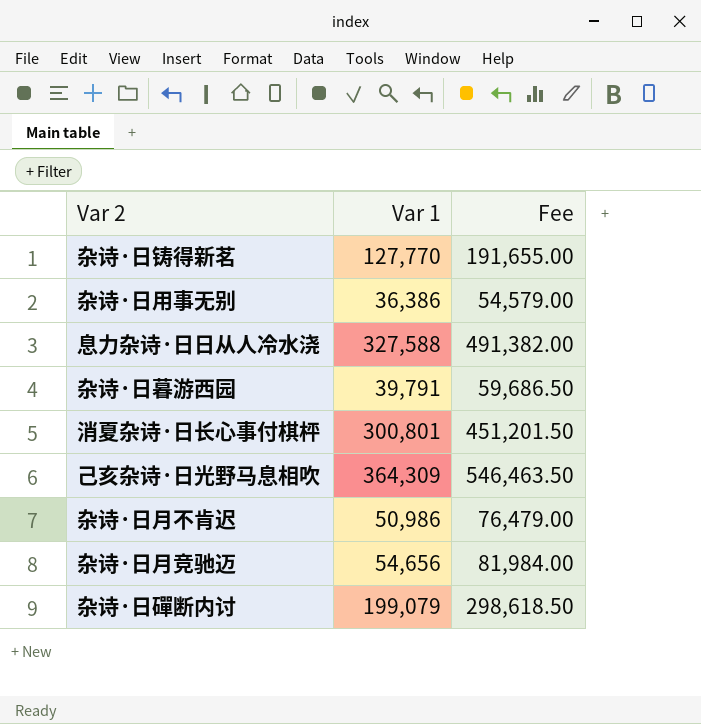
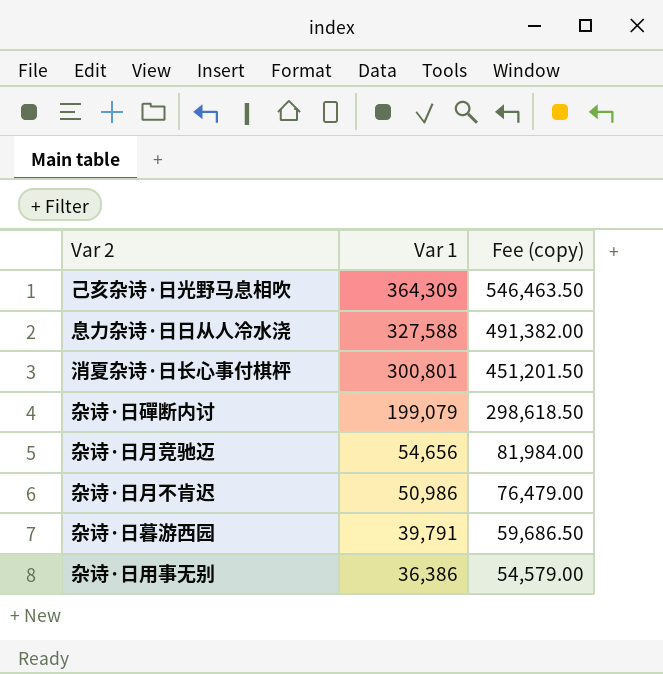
row order: none -> Var 1 descending
column name: Fee -> Fee (copy)
row 杂诗·日铸得新茗: 127,770 | 191,655.00 -> none

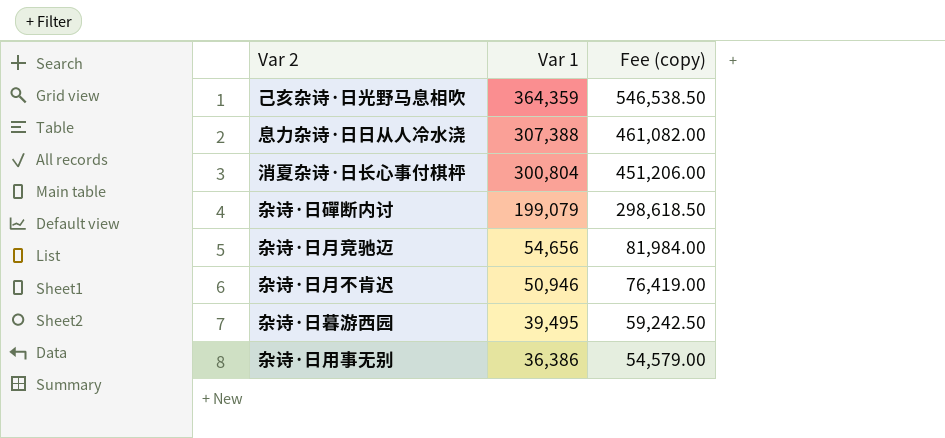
己亥杂诗·日光野马息相吹 | Var 1: 364,309 -> 364,359
己亥杂诗·日光野马息相吹 | Fee (copy): 546,463.50 -> 546,538.50
息力杂诗·日日从人冷水浇 | Var 1: 327,588 -> 307,388
息力杂诗·日日从人冷水浇 | Fee (copy): 491,382.00 -> 461,082.00
消夏杂诗·日长心事付棋枰 | Var 1: 300,801 -> 300,804
消夏杂诗·日长心事付棋枰 | Fee (copy): 451,201.50 -> 451,206.00
杂诗·日月不肯迟 | Var 1: 50,986 -> 50,946
杂诗·日月不肯迟 | Fee (copy): 76,479.00 -> 76,419.00
杂诗·日暮游西园 | Var 1: 39,791 -> 39,495
杂诗·日暮游西园 | Fee (copy): 59,686.50 -> 59,242.50

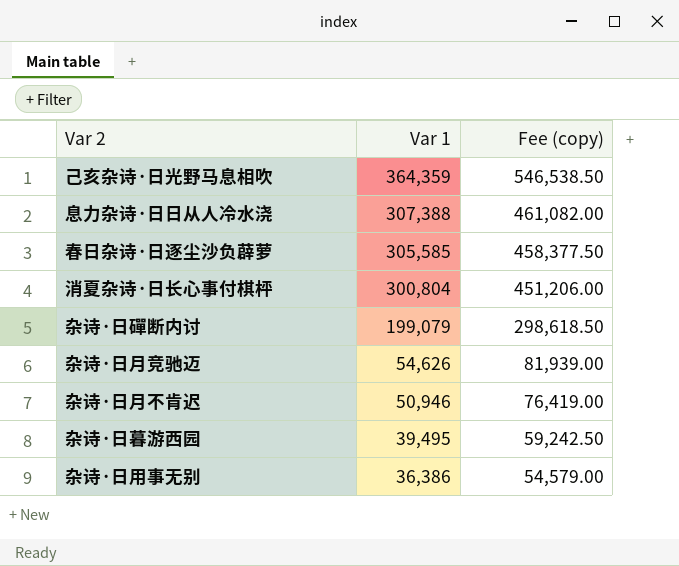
row 春日杂诗·日逐尘沙负薜萝: none -> 305,585 | 458,377.50
杂诗·日月竞驰迈 | Var 1: 54,656 -> 54,626
杂诗·日月竞驰迈 | Fee (copy): 81,984.00 -> 81,939.00

